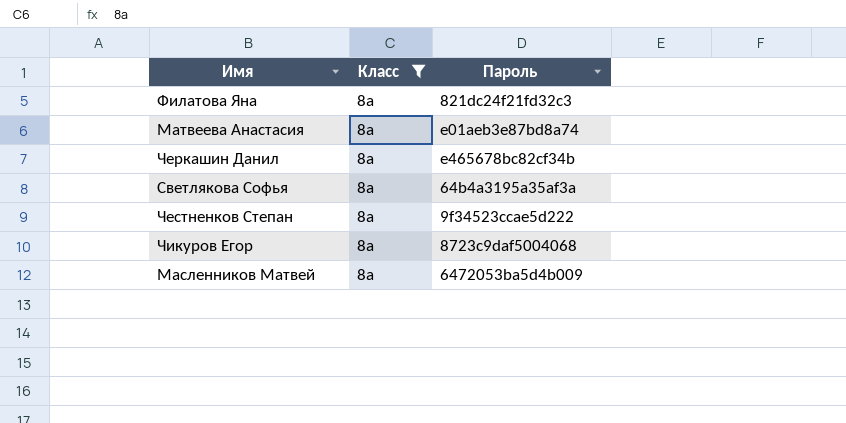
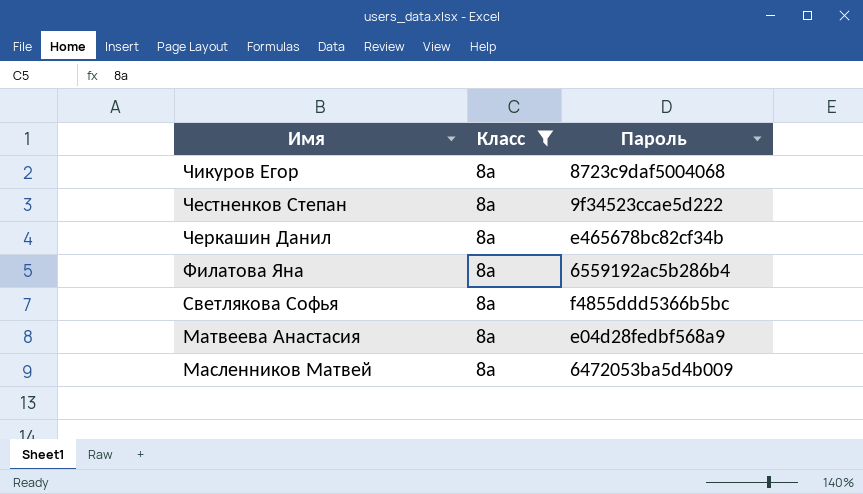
row order: none -> Имя descending
Филатова Яна | Пароль: 821dc24f21fd32c3 -> 6559192ac5b286b4
Светлякова Софья | Пароль: 64b4a3195a35af3a -> f4855ddd5366b5bc
Матвеева Анастасия | Пароль: e01aeb3e87bd8a74 -> e04d28fedbf568a9

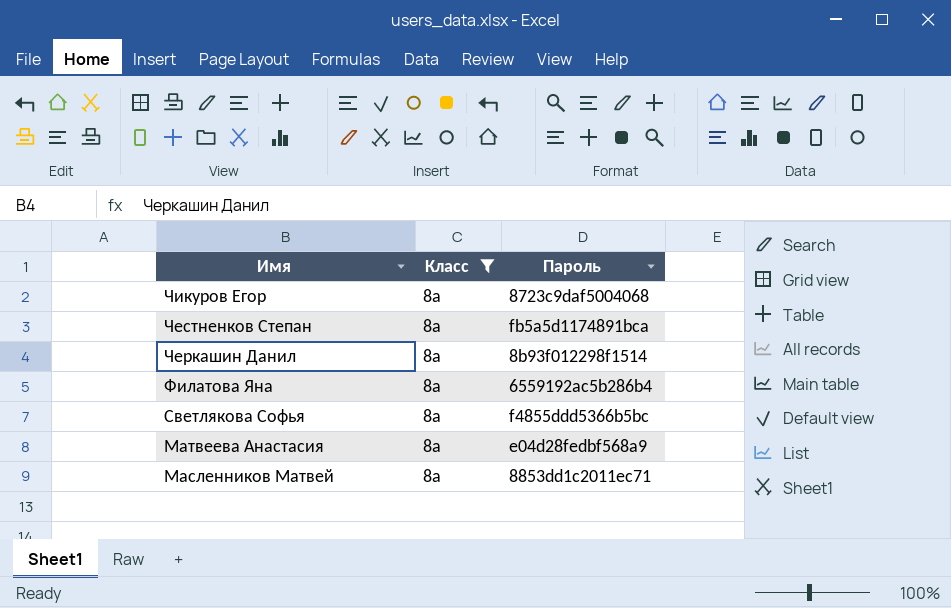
Честненков Степан | Пароль: 9f34523ccae5d222 -> fb5a5d1174891bca
Черкашин Данил | Пароль: e465678bc82cf34b -> 8b93f012298f1514
Масленников Матвей | Пароль: 6472053ba5d4b009 -> 8853dd1c2011ec71

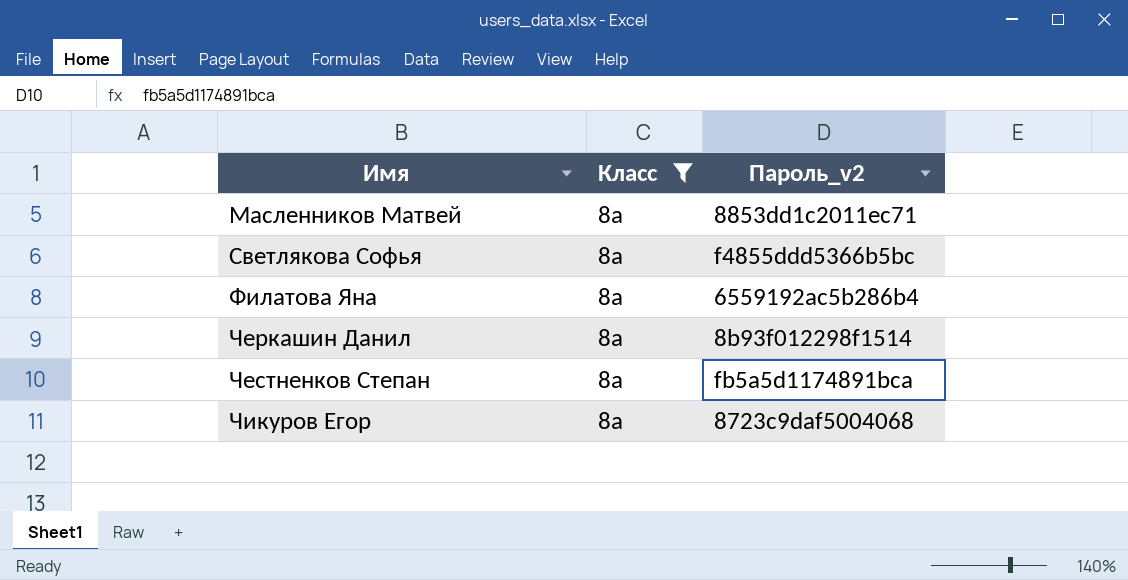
row order: Имя descending -> Имя ascending
column name: Пароль -> Пароль_v2
row Матвеева Анастасия: 8а | e04d28fedbf568a9 -> none

